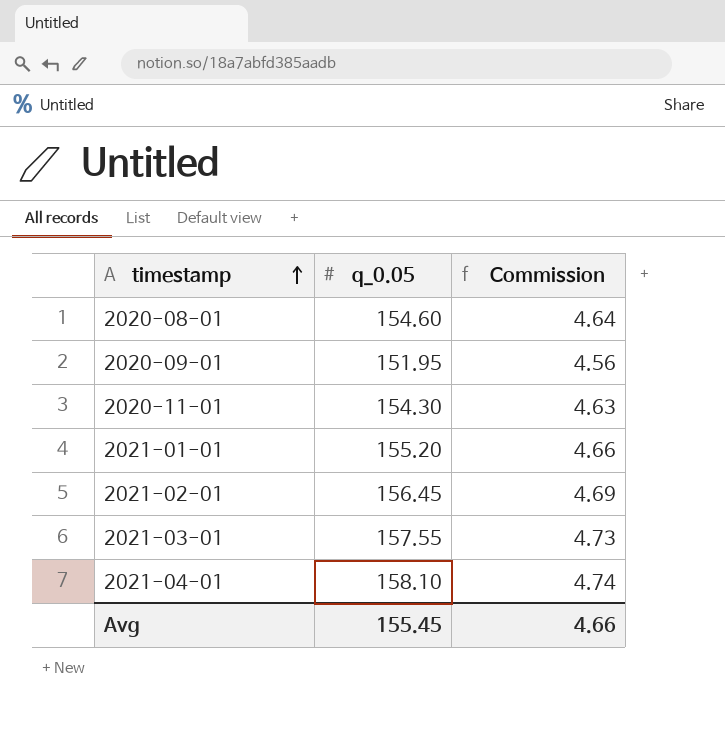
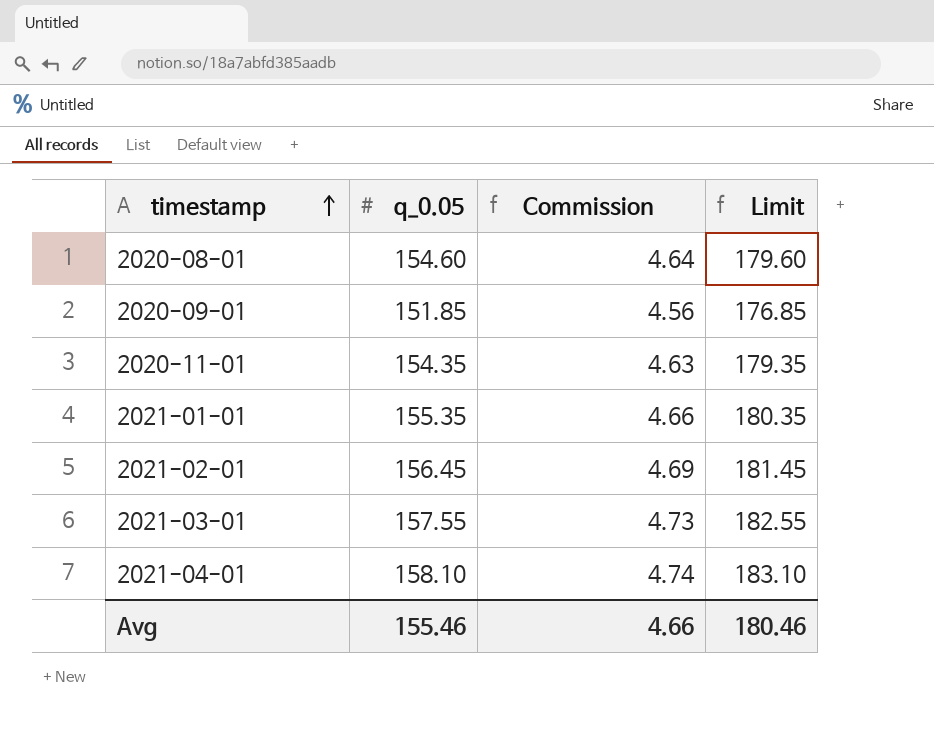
column Limit | formula: none -> [q_0.05] + 25
2020-09-01 | q_0.05: 151.95 -> 151.85
2020-11-01 | q_0.05: 154.30 -> 154.35
2021-01-01 | q_0.05: 155.20 -> 155.35
Avg | q_0.05: 155.45 -> 155.46

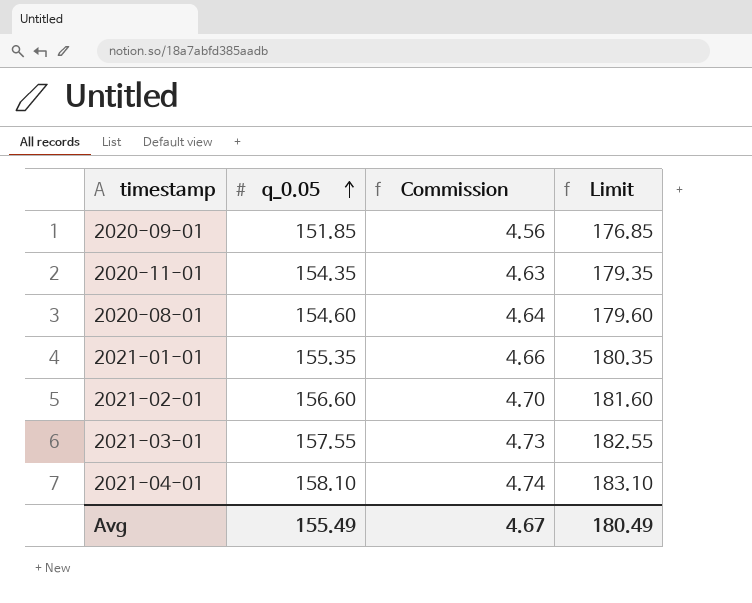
row order: timestamp ascending -> q_0.05 ascending
2021-02-01 | q_0.05: 156.45 -> 156.60
2021-02-01 | Commission: 4.69 -> 4.70
2021-02-01 | Limit: 181.45 -> 181.60
Avg | q_0.05: 155.46 -> 155.49
Avg | Commission: 4.66 -> 4.67
Avg | Limit: 180.46 -> 180.49

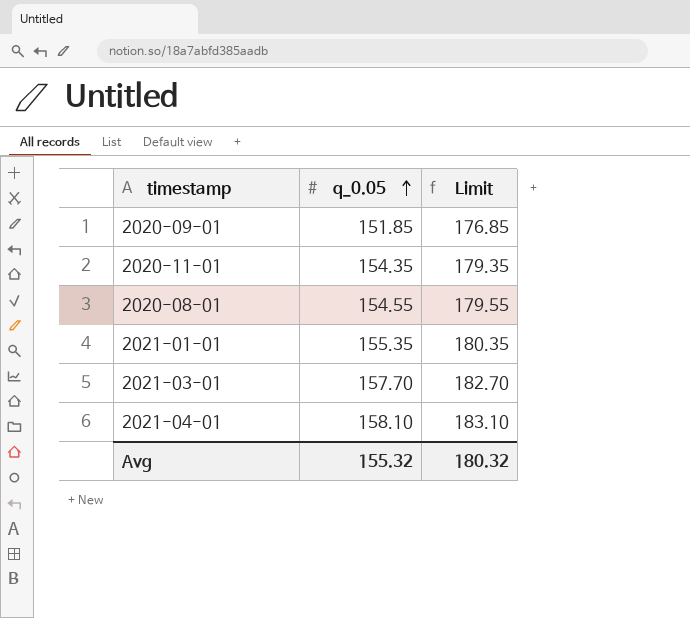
column Commission | formula: [q_0.05] * 0.03 -> none
row 2021-02-01: 156.60 | 4.70 | 181.60 -> none
2020-08-01 | q_0.05: 154.60 -> 154.55
2020-08-01 | Limit: 179.60 -> 179.55
2021-03-01 | q_0.05: 157.55 -> 157.70
2021-03-01 | Limit: 182.55 -> 182.70
Avg | q_0.05: 155.49 -> 155.32
Avg | Limit: 180.49 -> 180.32

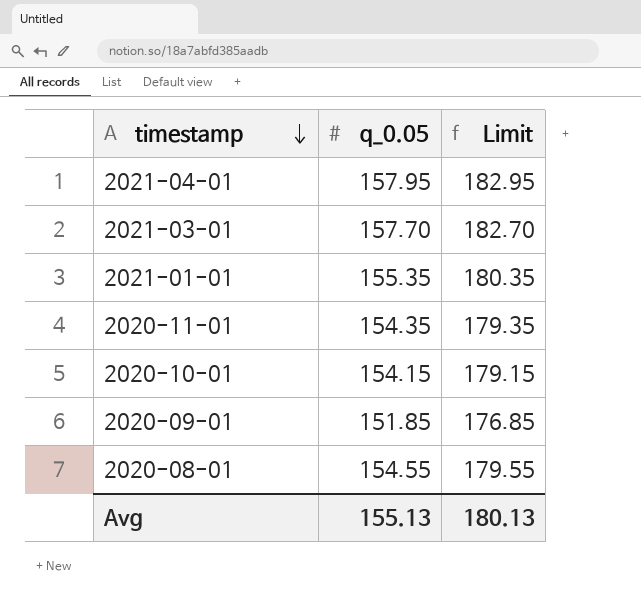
row order: q_0.05 ascending -> timestamp descending
2021-04-01 | q_0.05: 158.10 -> 157.95
2021-04-01 | Limit: 183.10 -> 182.95
row 2020-10-01: none -> 154.15 | 179.15
Avg | q_0.05: 155.32 -> 155.13
Avg | Limit: 180.32 -> 180.13

